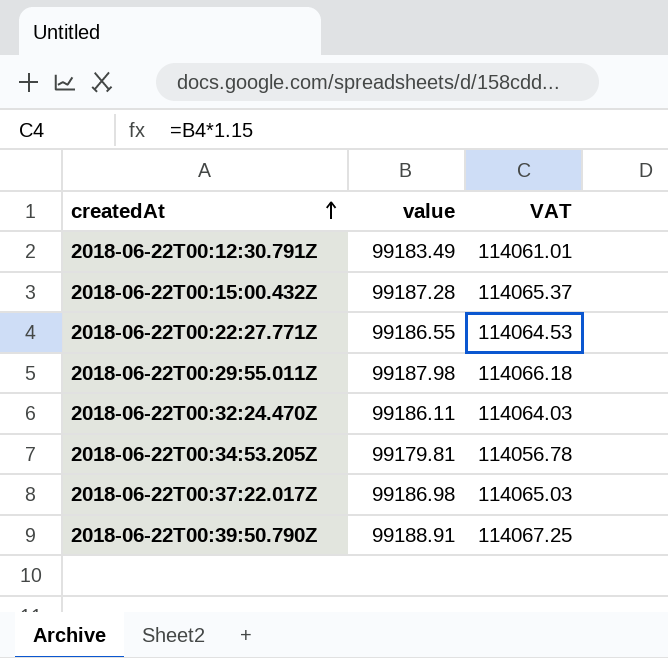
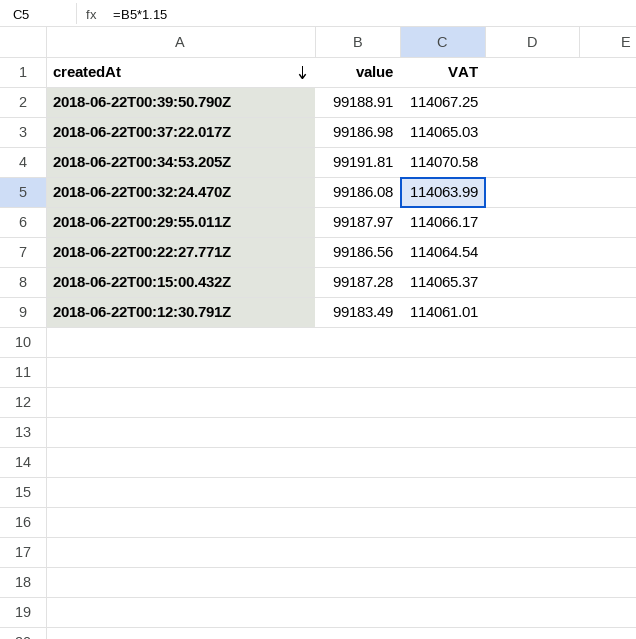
row order: createdAt ascending -> createdAt descending
2018-06-22T00:34:53.205Z | value: 99179.81 -> 99191.81
2018-06-22T00:34:53.205Z | VAT: 114056.78 -> 114070.58
2018-06-22T00:32:24.470Z | value: 99186.11 -> 99186.08
2018-06-22T00:32:24.470Z | VAT: 114064.03 -> 114063.99
2018-06-22T00:29:55.011Z | value: 99187.98 -> 99187.97
2018-06-22T00:29:55.011Z | VAT: 114066.18 -> 114066.17
2018-06-22T00:22:27.771Z | value: 99186.55 -> 99186.56
2018-06-22T00:22:27.771Z | VAT: 114064.53 -> 114064.54

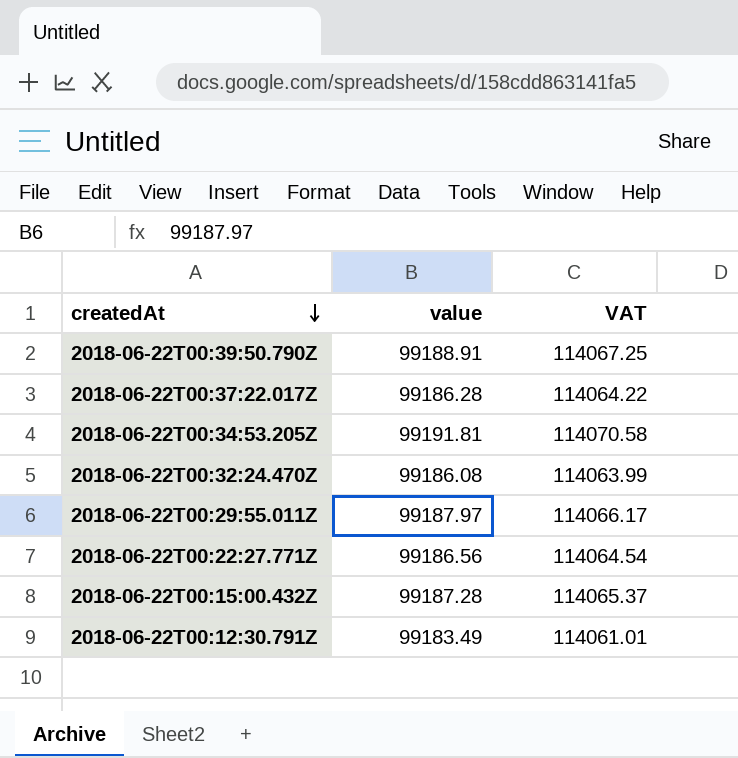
2018-06-22T00:37:22.017Z | value: 99186.98 -> 99186.28
2018-06-22T00:37:22.017Z | VAT: 114065.03 -> 114064.22

